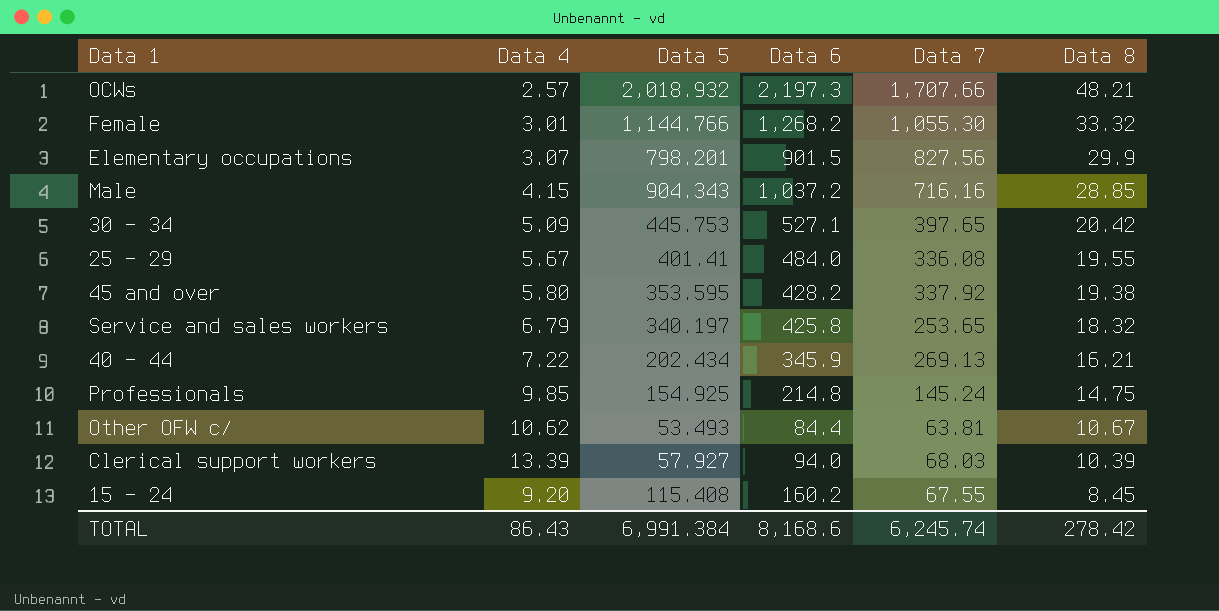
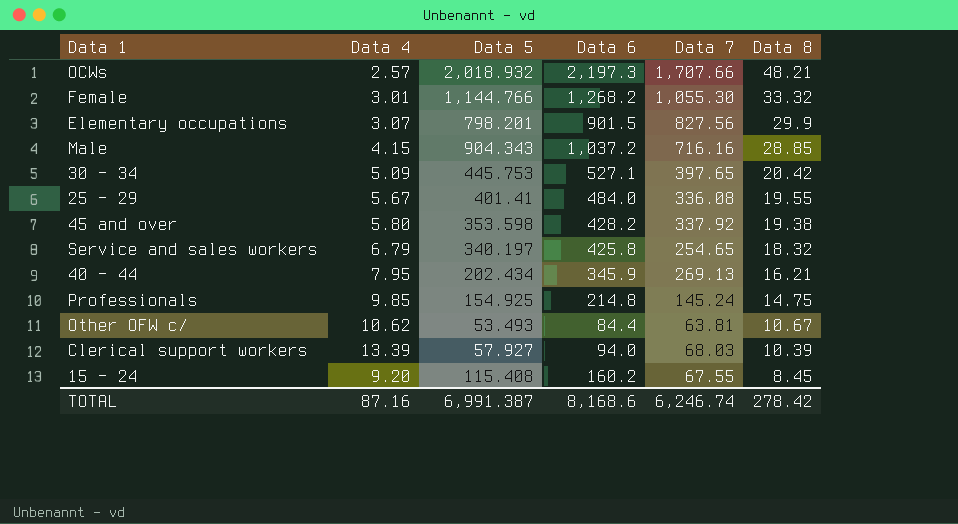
45 and over | Data 5: 353.595 -> 353.598
Service and sales workers | Data 7: 253.65 -> 254.65
40 - 44 | Data 4: 7.22 -> 7.95
TOTAL | Data 4: 86.43 -> 87.16
TOTAL | Data 5: 6,991.384 -> 6,991.387
TOTAL | Data 7: 6,245.74 -> 6,246.74

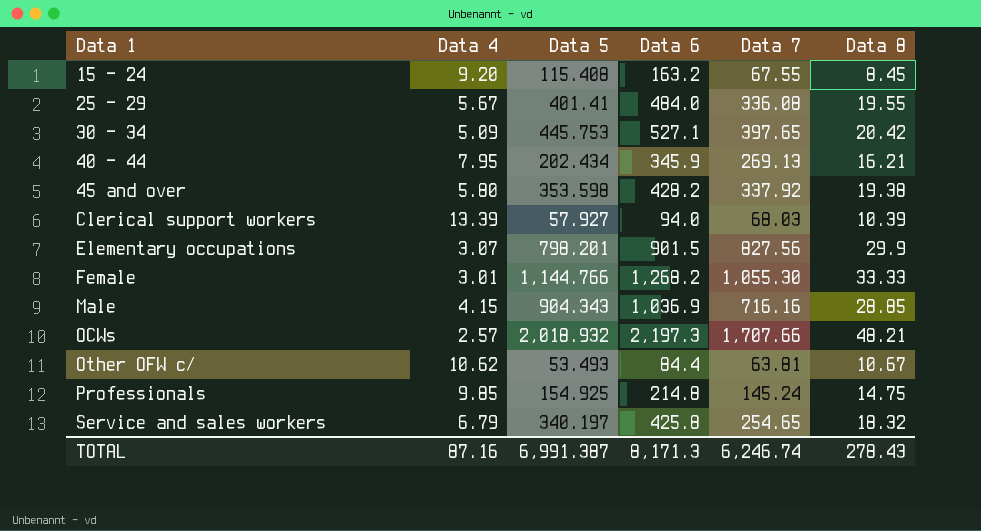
row order: Data 8 descending -> Data 1 ascending
15 - 24 | Data 6: 160.2 -> 163.2
Female | Data 8: 33.32 -> 33.33
Male | Data 6: 1,037.2 -> 1,036.9
TOTAL | Data 6: 8,168.6 -> 8,171.3
TOTAL | Data 8: 278.42 -> 278.43

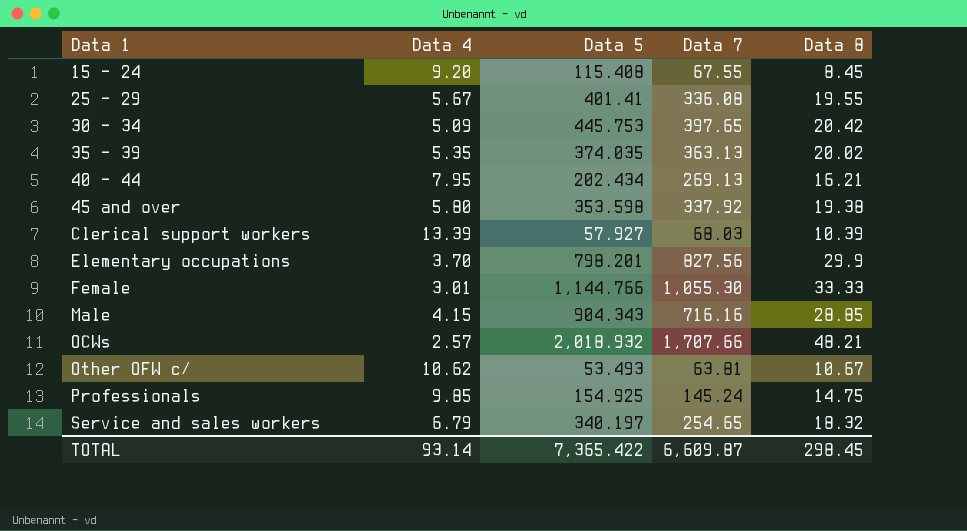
column Data 6 | position: 4 -> none
row 35 - 39: none -> 5.35 | 374.035 | 363.13 | 20.02
Elementary occupations | Data 4: 3.07 -> 3.70
TOTAL | Data 4: 87.16 -> 93.14
TOTAL | Data 5: 6,991.387 -> 7,365.422
TOTAL | Data 7: 6,246.74 -> 6,609.87
TOTAL | Data 8: 278.43 -> 298.45

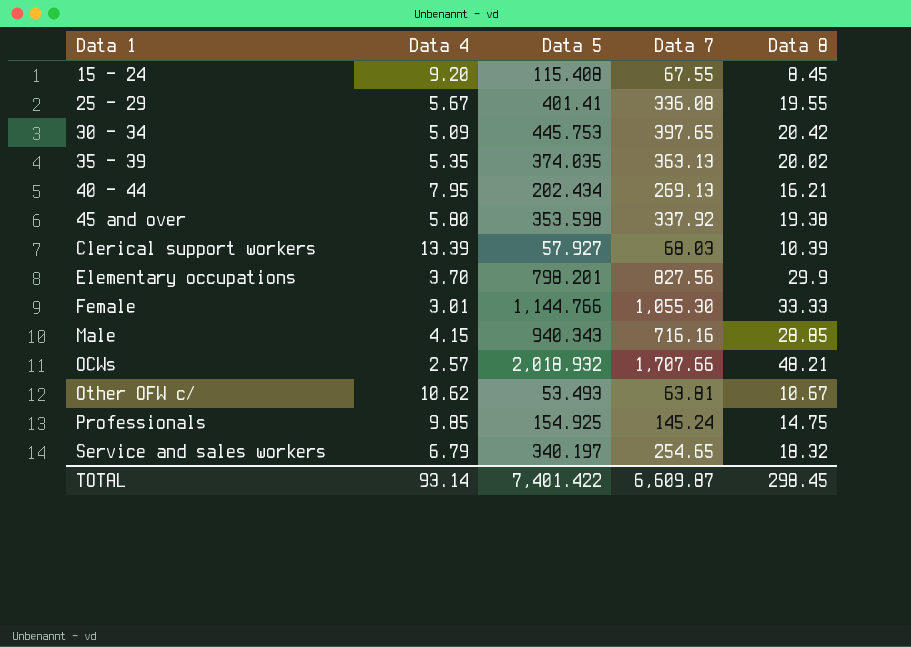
Male | Data 5: 904.343 -> 940.343
TOTAL | Data 5: 7,365.422 -> 7,401.422

